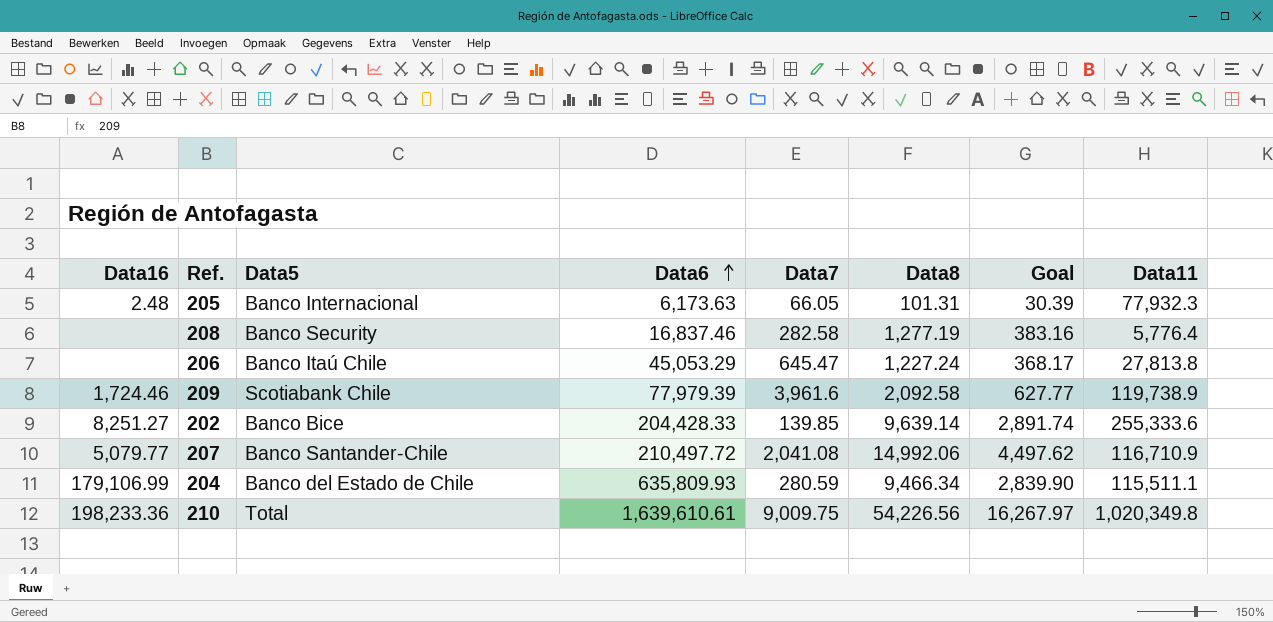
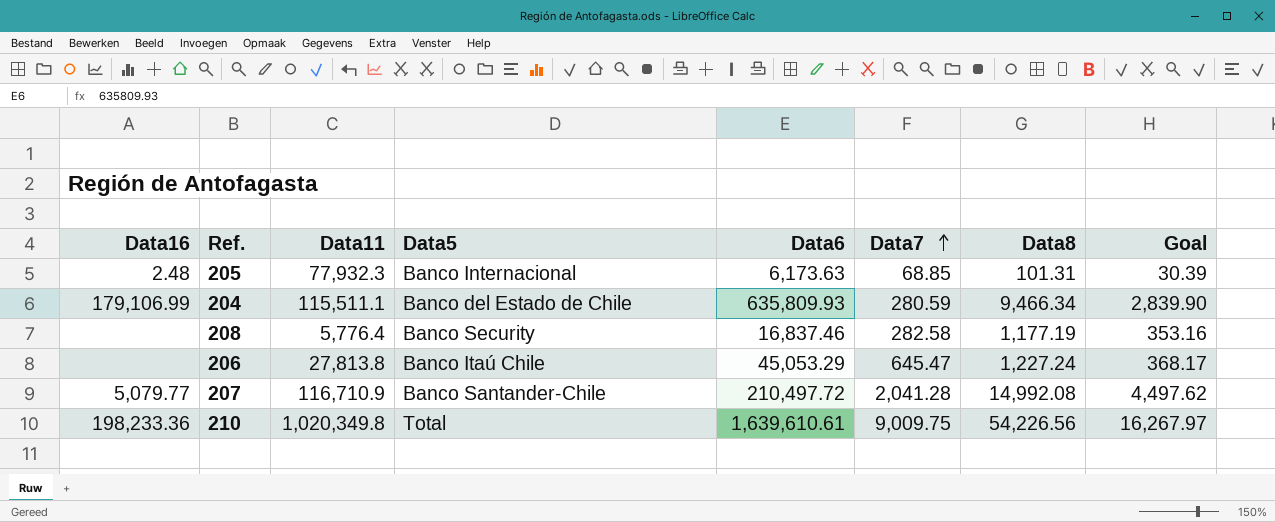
row order: Data6 ascending -> Data7 ascending
column Data11 | position: 8 -> 3
row 209: 1,724.46 | Scotiabank Chile | 77,979.39 | 3,961.6 | 2,092.58 | 627.77 | 119,738.9 -> none
row 202: 8,251.27 | Banco Bice | 204,428.33 | 139.85 | 9,639.14 | 2,891.74 | 255,333.6 -> none
205 | Data7: 66.05 -> 68.85
208 | Data8: 1,277.19 -> 1,177.19
208 | Goal: 383.16 -> 353.16
207 | Data7: 2,041.08 -> 2,041.28
207 | Data8: 14,992.06 -> 14,992.08

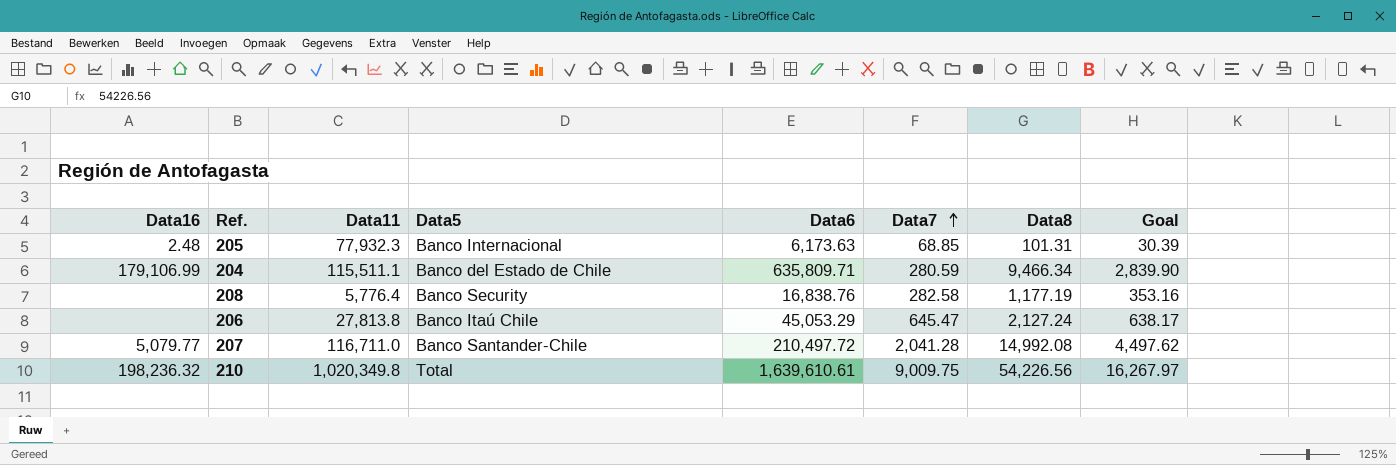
204 | Data6: 635,809.93 -> 635,809.71
208 | Data6: 16,837.46 -> 16,838.76
206 | Data8: 1,227.24 -> 2,127.24
206 | Goal: 368.17 -> 638.17
207 | Data11: 116,710.9 -> 116,711.0
210 | Data16: 198,233.36 -> 198,236.32

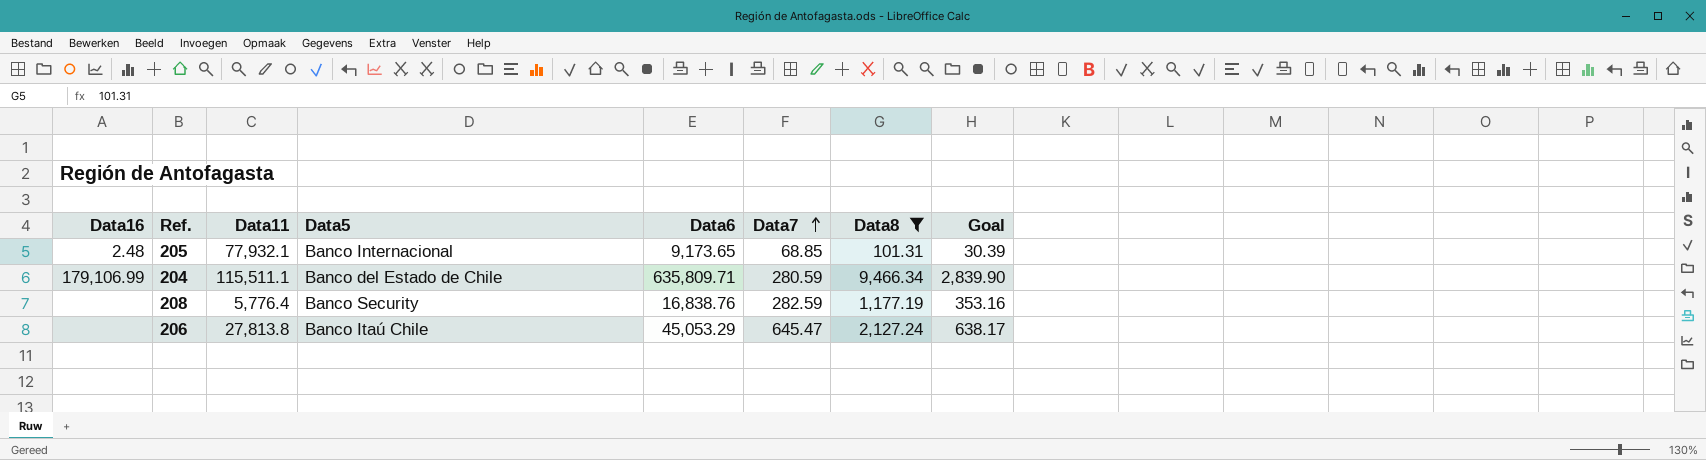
filter: none -> Data8 <= 9,466.34
205 | Data11: 77,932.3 -> 77,932.1
205 | Data6: 6,173.63 -> 9,173.65
208 | Data7: 282.58 -> 282.59

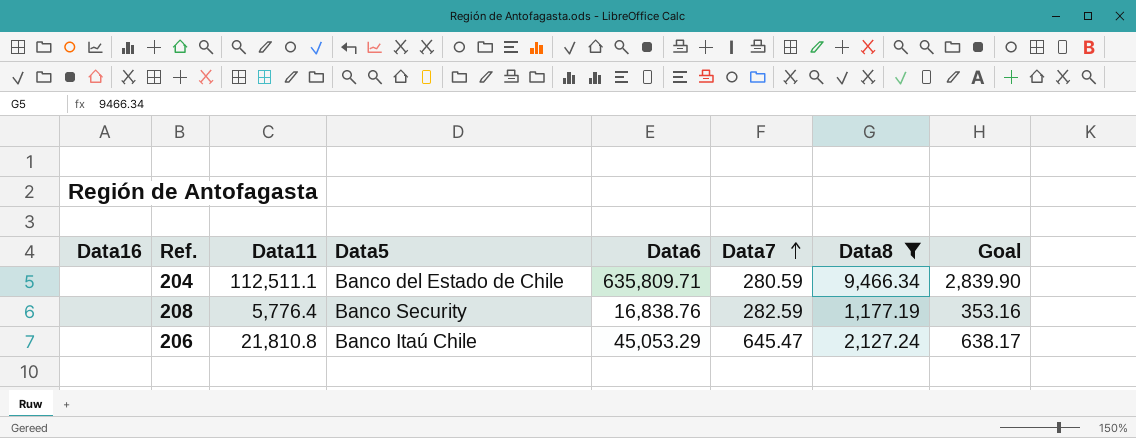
row 205: 2.48 | 77,932.1 | Banco Internacional | 9,173.65 | 68.85 | 101.31 | 30.39 -> none
204 | Data16: 179,106.99 -> none
204 | Data11: 115,511.1 -> 112,511.1
206 | Data11: 27,813.8 -> 21,810.8

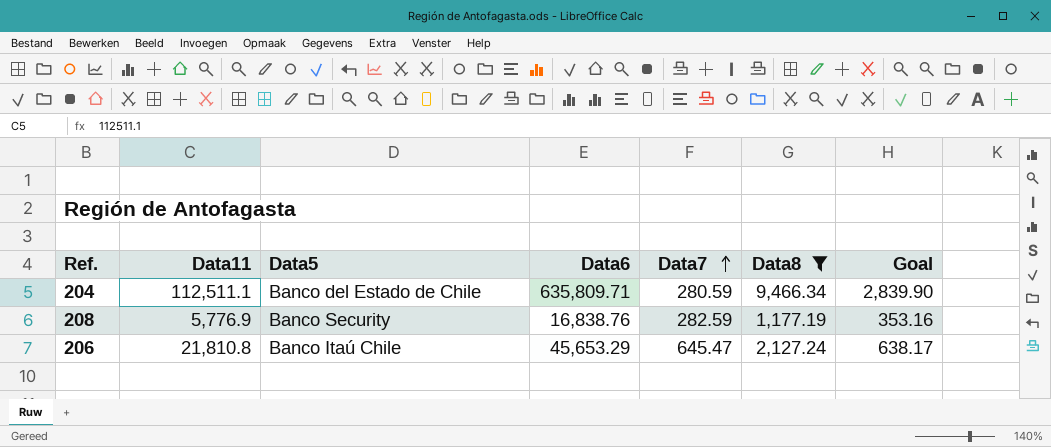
column Data16 | position: 1 -> none
208 | Data11: 5,776.4 -> 5,776.9
206 | Data6: 45,053.29 -> 45,653.29

